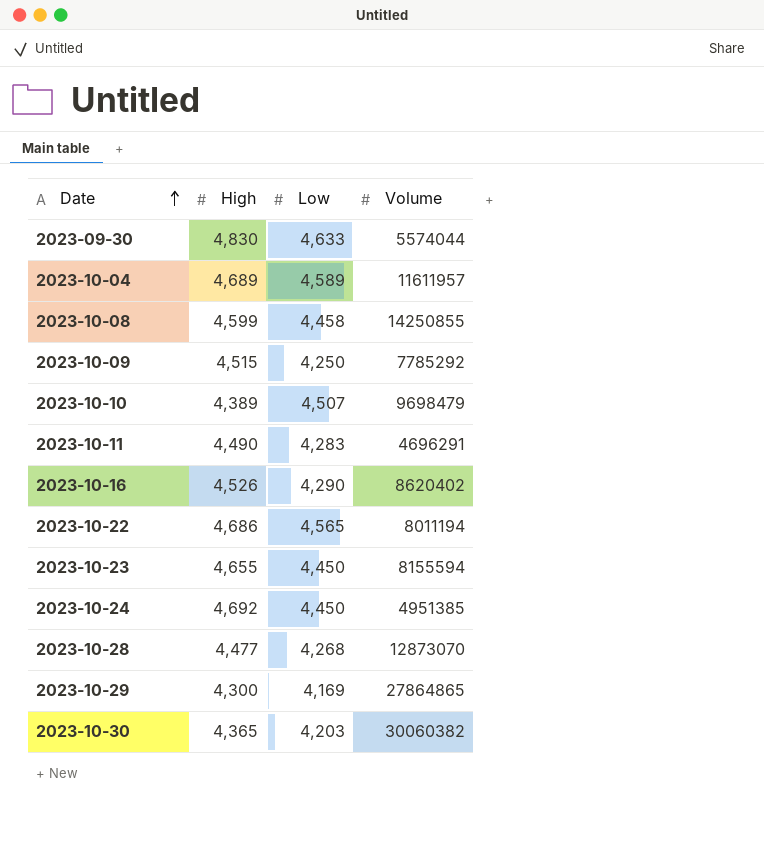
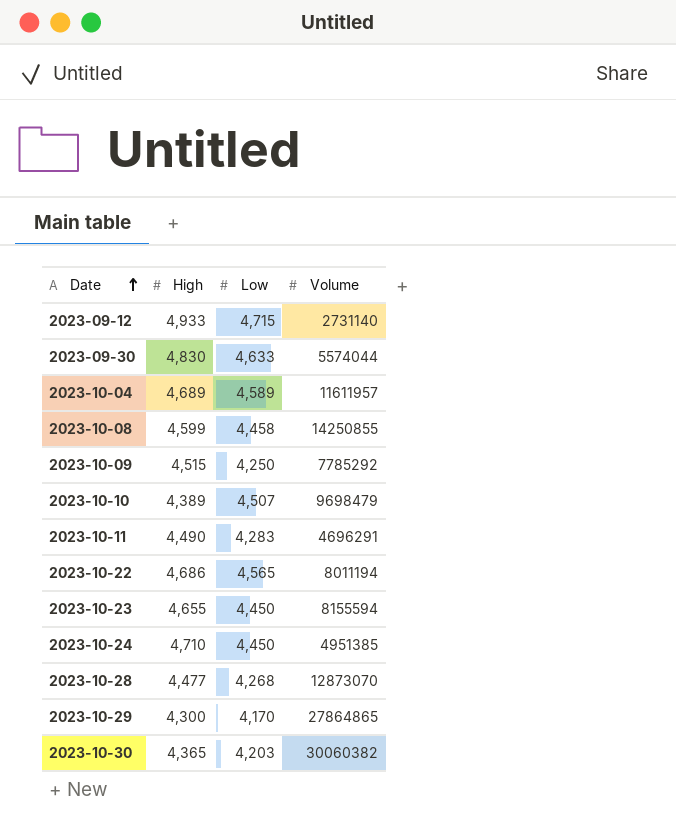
row 2023-10-16: 4,526 | 4,290 | 8620402 -> none
row 2023-09-12: none -> 4,933 | 4,715 | 2731140
2023-10-24 | High: 4,692 -> 4,710
2023-10-29 | Low: 4,169 -> 4,170

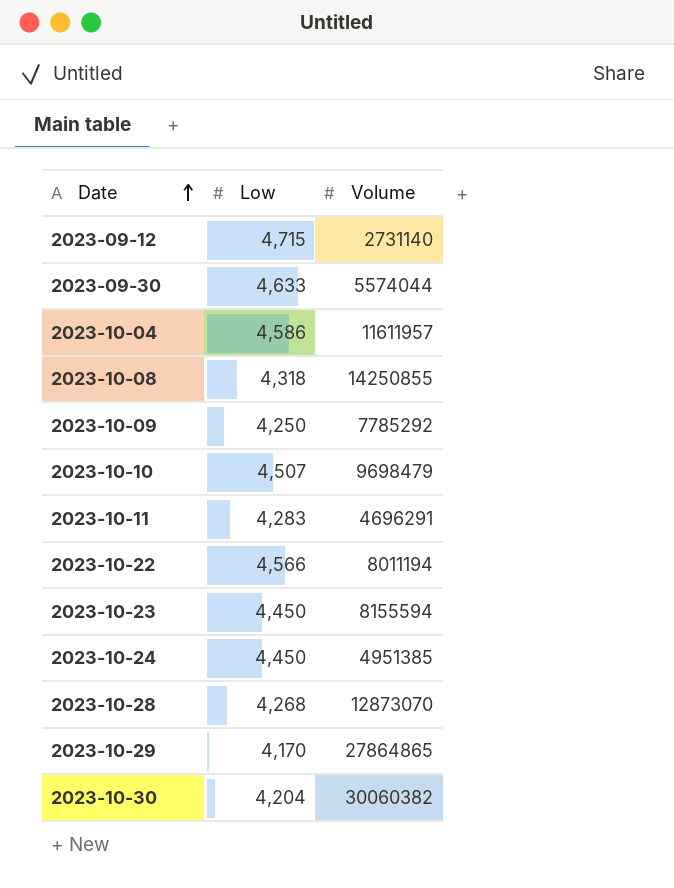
column High | position: 2 -> none
2023-10-04 | Low: 4,589 -> 4,586
2023-10-08 | Low: 4,458 -> 4,318
2023-10-22 | Low: 4,565 -> 4,566
2023-10-30 | Low: 4,203 -> 4,204

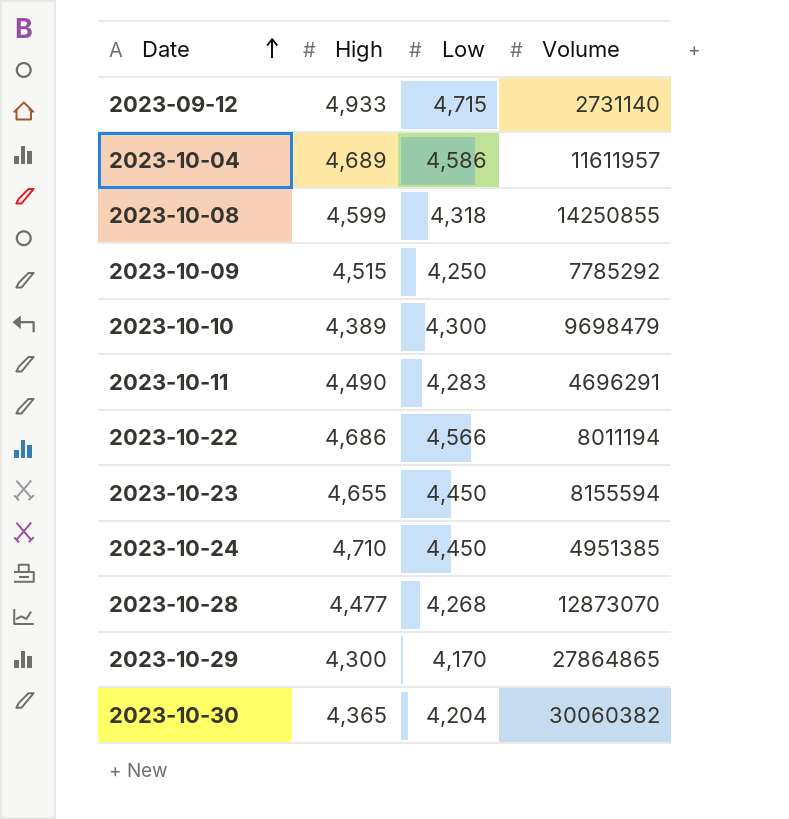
column High | position: none -> 2
row 2023-09-30: 4,633 | 5574044 -> none
2023-10-10 | Low: 4,507 -> 4,300

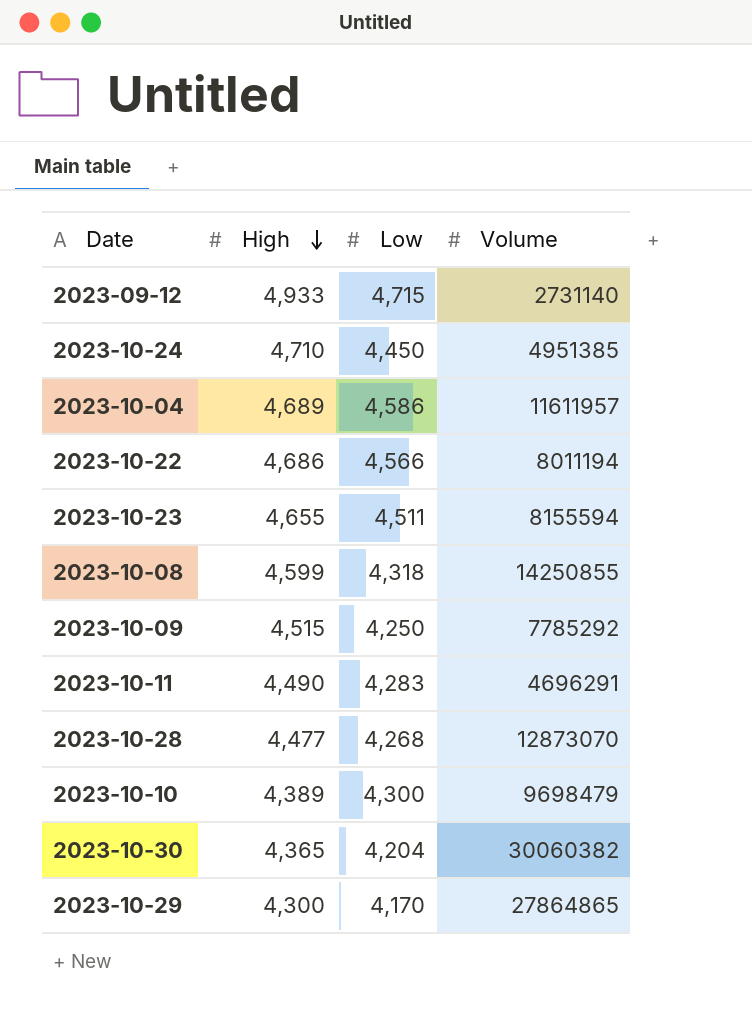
row order: Date ascending -> High descending
2023-10-23 | Low: 4,450 -> 4,511

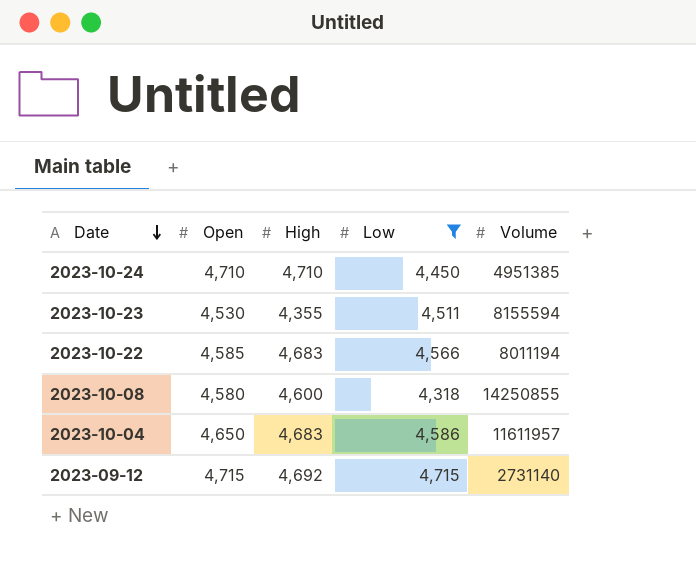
filter: none -> Low >= 4,318
row order: High descending -> Date descending
column Open | position: none -> 2
2023-10-23 | High: 4,655 -> 4,355
2023-10-22 | High: 4,686 -> 4,683
2023-10-08 | High: 4,599 -> 4,600
2023-10-04 | High: 4,689 -> 4,683
2023-09-12 | High: 4,933 -> 4,692

